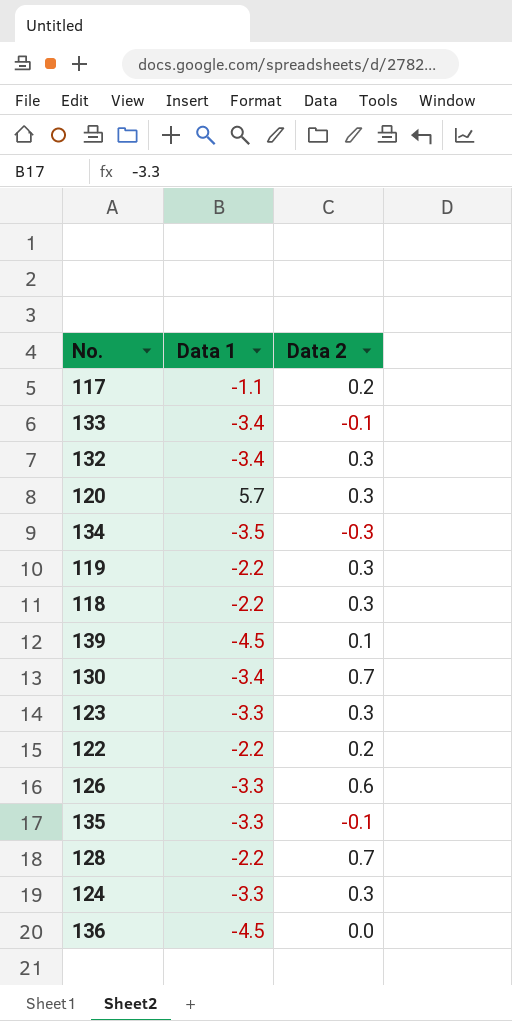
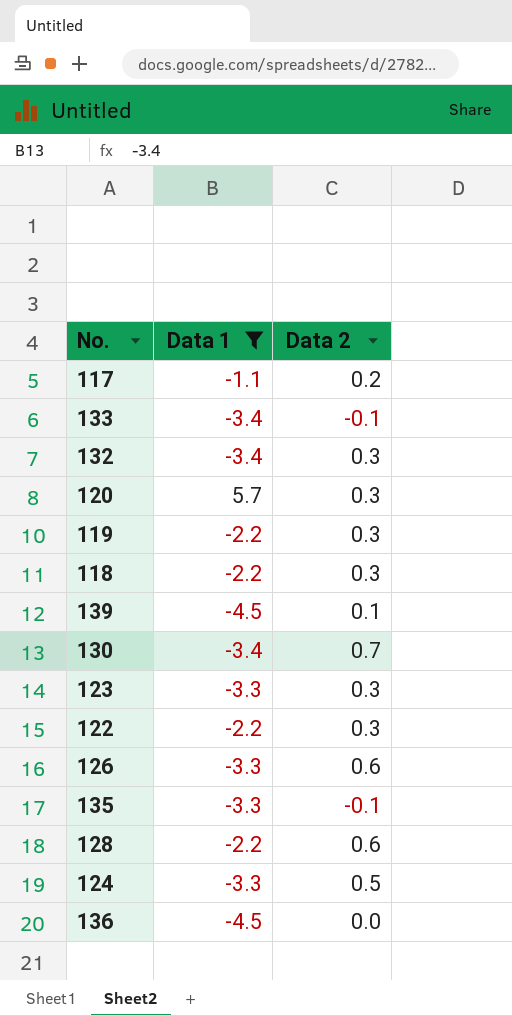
filter: none -> Data 1 != -3.5
122 | Data 2: 0.2 -> 0.3
128 | Data 2: 0.7 -> 0.6
124 | Data 2: 0.3 -> 0.5

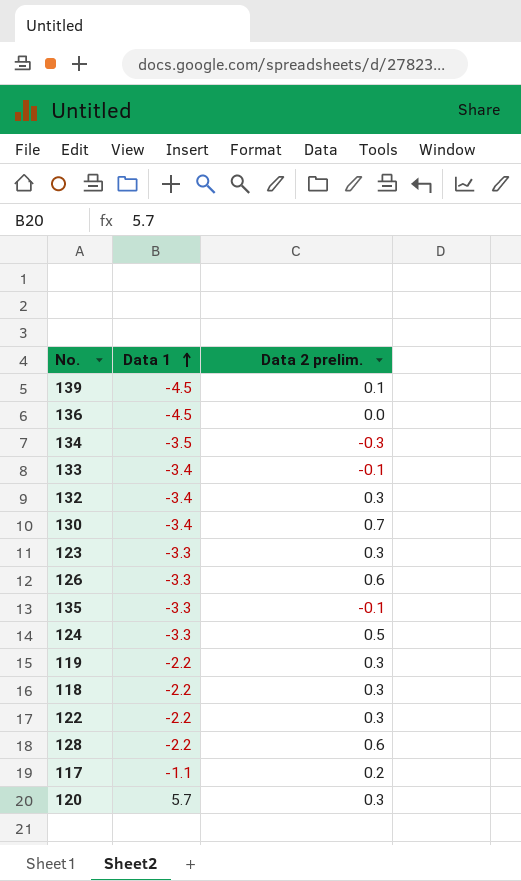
filter: Data 1 != -3.5 -> none
row order: none -> Data 1 ascending
column name: Data 2 -> Data 2 prelim.

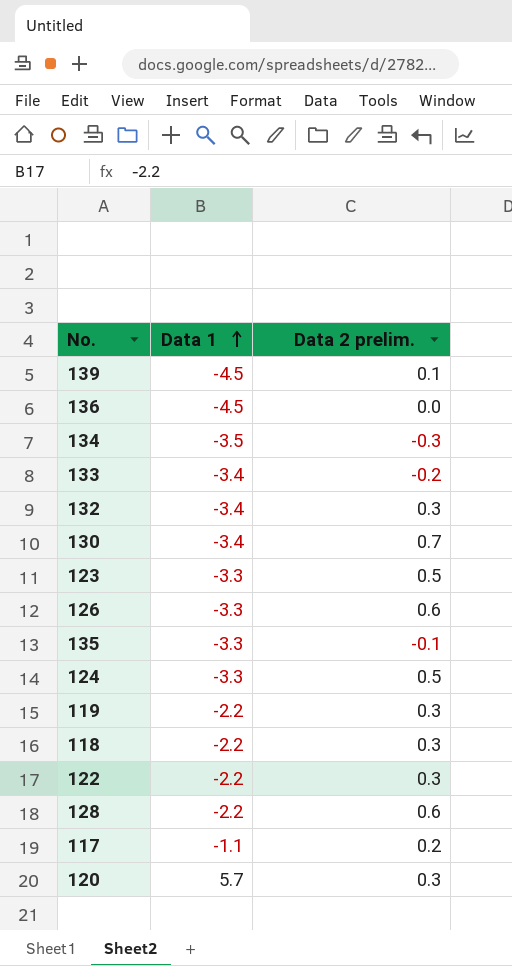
133 | Data 2 prelim.: -0.1 -> -0.2
123 | Data 2 prelim.: 0.3 -> 0.5

